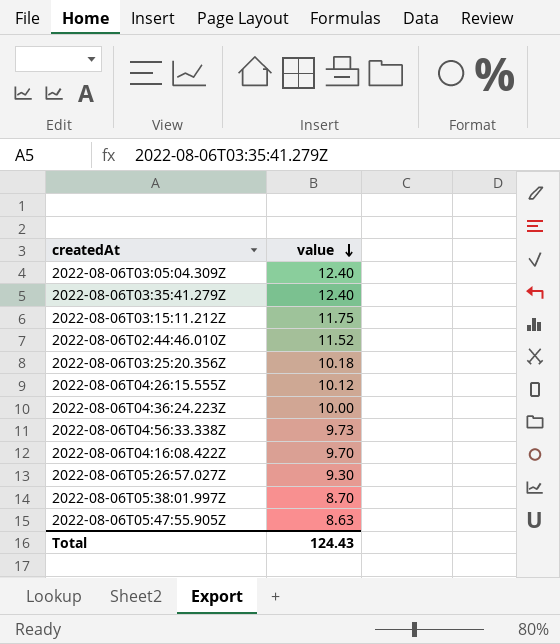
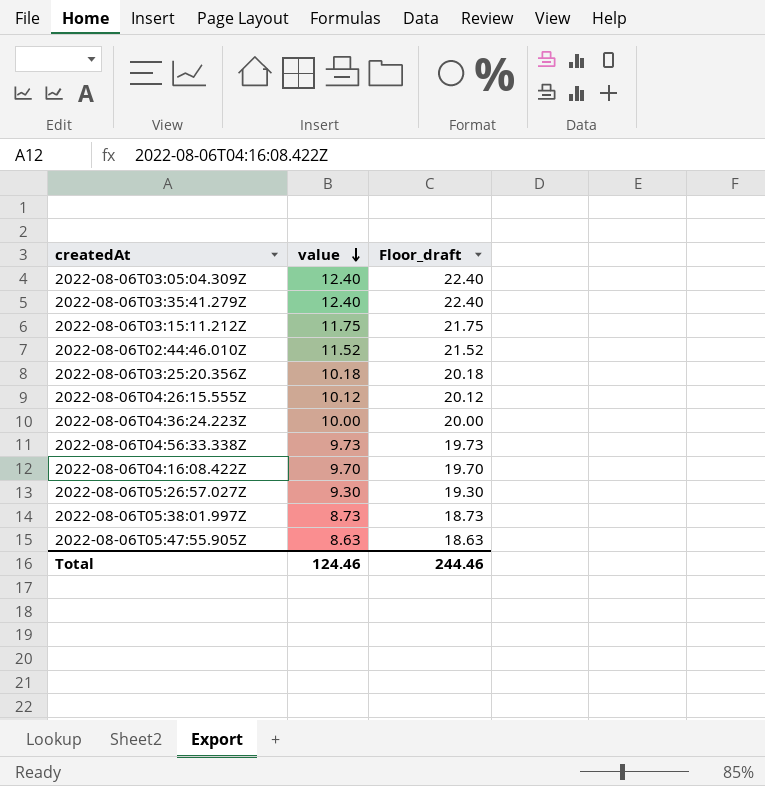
column Floor_draft | formula: none -> [value] + 10
2022-08-06T05:38:01.997Z | value: 8.70 -> 8.73
Total | value: 124.43 -> 124.46

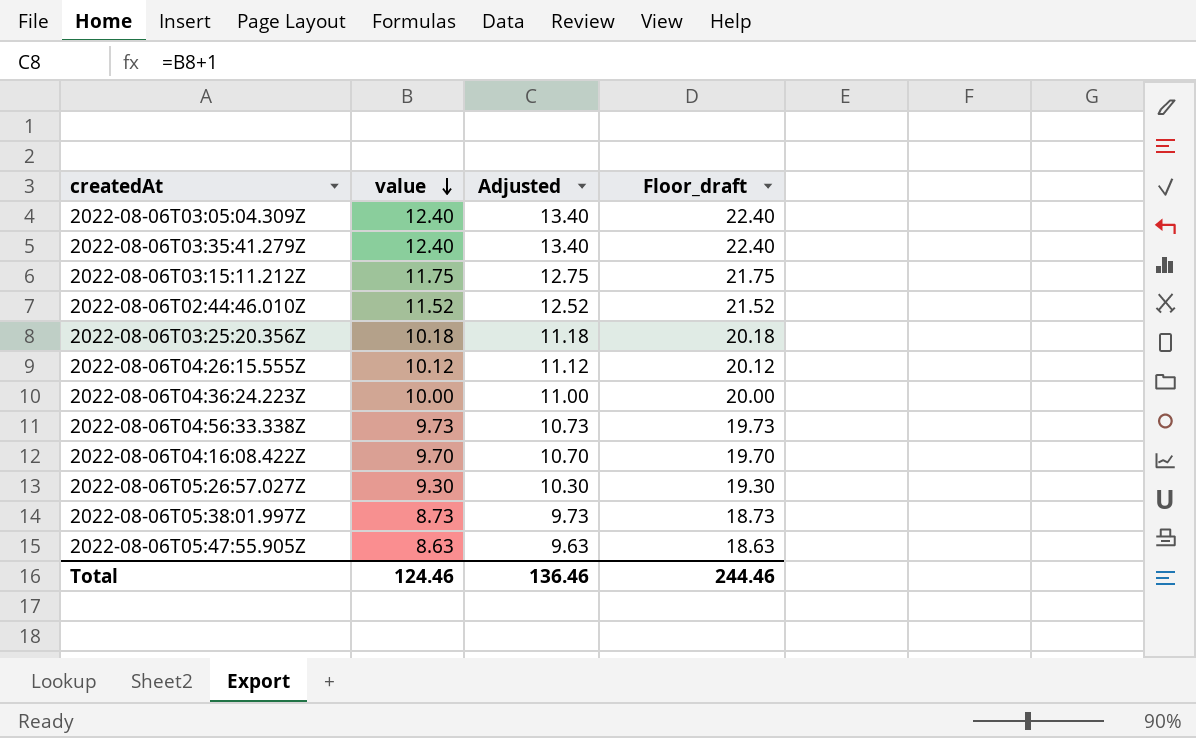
column Adjusted | formula: none -> [value] + 1

